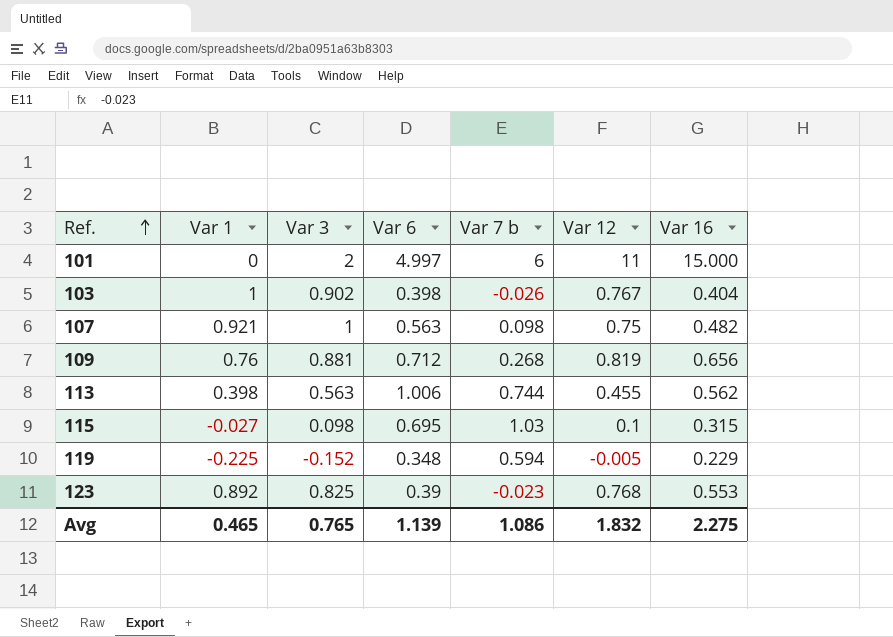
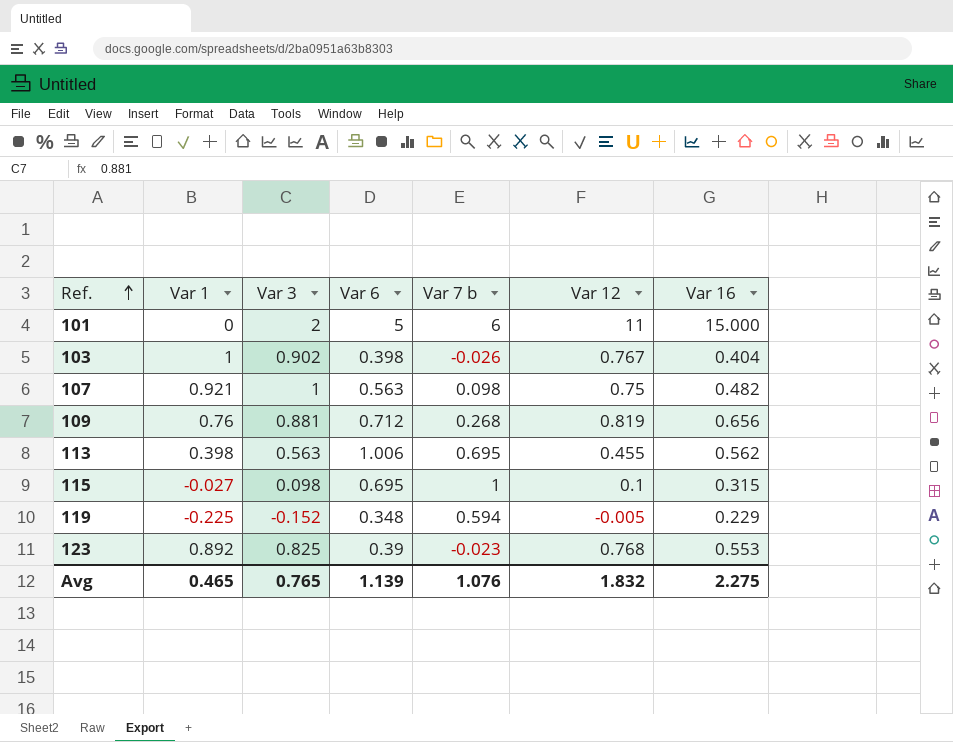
101 | Var 6: 4.997 -> 5
113 | Var 7 b: 0.744 -> 0.695
115 | Var 7 b: 1.03 -> 1
Avg | Var 7 b: 1.086 -> 1.076

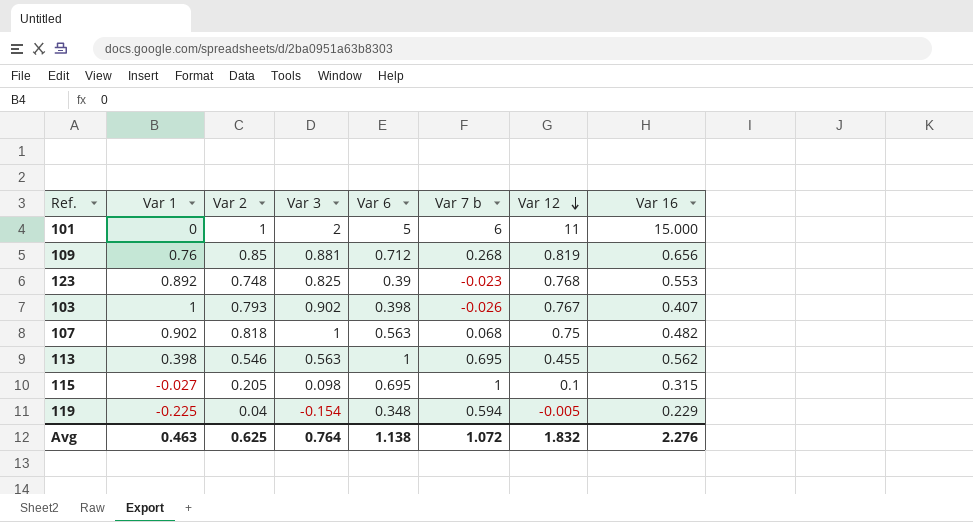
row order: Ref. ascending -> Var 12 descending
column Var 2 | position: none -> 3
103 | Var 16: 0.404 -> 0.407
107 | Var 1: 0.921 -> 0.902
107 | Var 7 b: 0.098 -> 0.068
113 | Var 6: 1.006 -> 1
119 | Var 3: -0.152 -> -0.154
Avg | Var 1: 0.465 -> 0.463
Avg | Var 3: 0.765 -> 0.764
Avg | Var 6: 1.139 -> 1.138
Avg | Var 7 b: 1.076 -> 1.072
Avg | Var 16: 2.275 -> 2.276

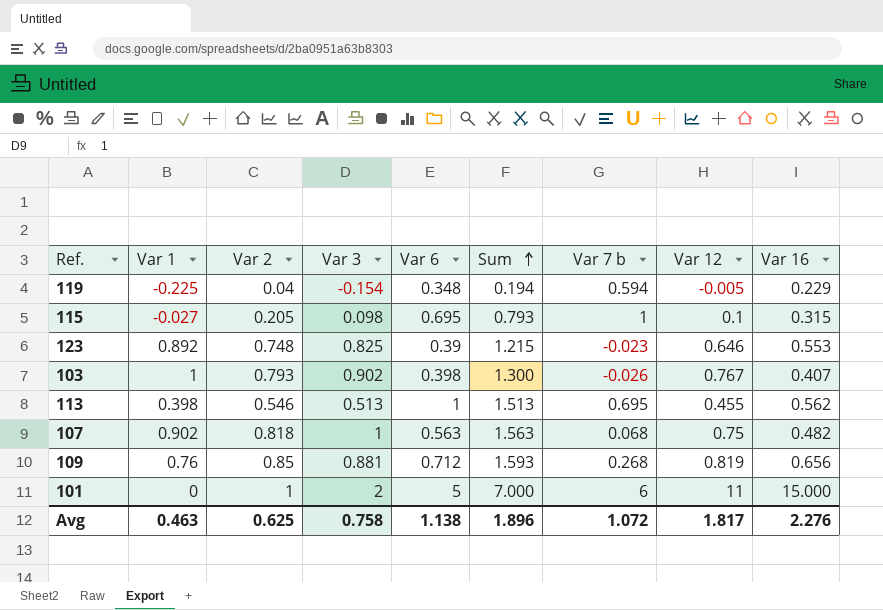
row order: Var 12 descending -> Sum ascending
column Sum | formula: none -> [Var 3] + [Var 6]
123 | Var 12: 0.768 -> 0.646
113 | Var 3: 0.563 -> 0.513
Avg | Var 3: 0.764 -> 0.758
Avg | Var 12: 1.832 -> 1.817

